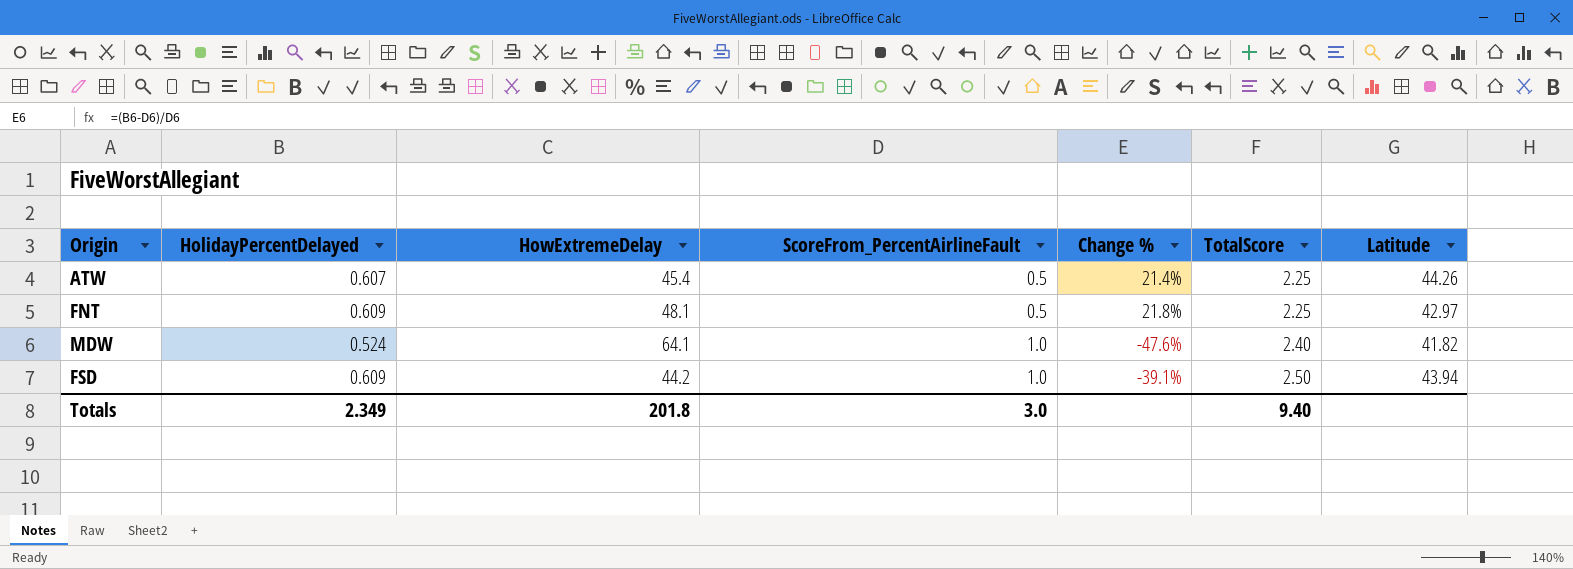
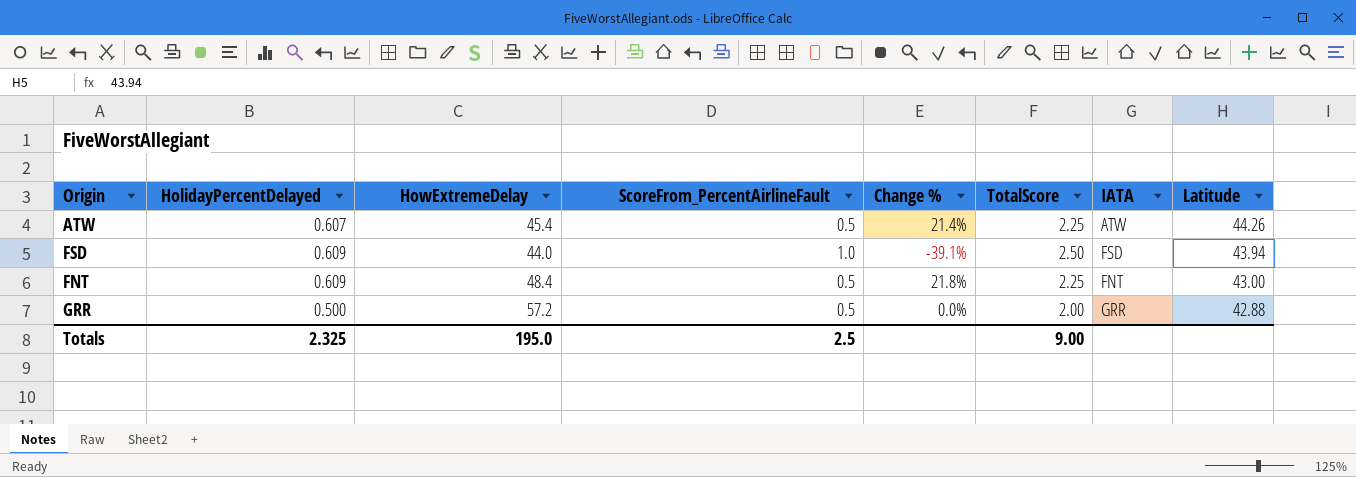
row order: ScoreFrom_PercentAirlineFault ascending -> Latitude descending
column IATA | position: none -> 7
row MDW: 0.524 | 64.1 | 1.0 | -47.6% | 2.40 | 41.82 -> none
FSD | HowExtremeDelay: 44.2 -> 44.0
FNT | HowExtremeDelay: 48.1 -> 48.4
FNT | Latitude: 42.97 -> 43.00
row GRR: none -> 0.500 | 57.2 | 0.5 | 0.0% | 2.00 | GRR | 42.88
Totals | HolidayPercentDelayed: 2.349 -> 2.325
Totals | HowExtremeDelay: 201.8 -> 195.0
Totals | ScoreFrom_PercentAirlineFault: 3.0 -> 2.5
Totals | TotalScore: 9.40 -> 9.00

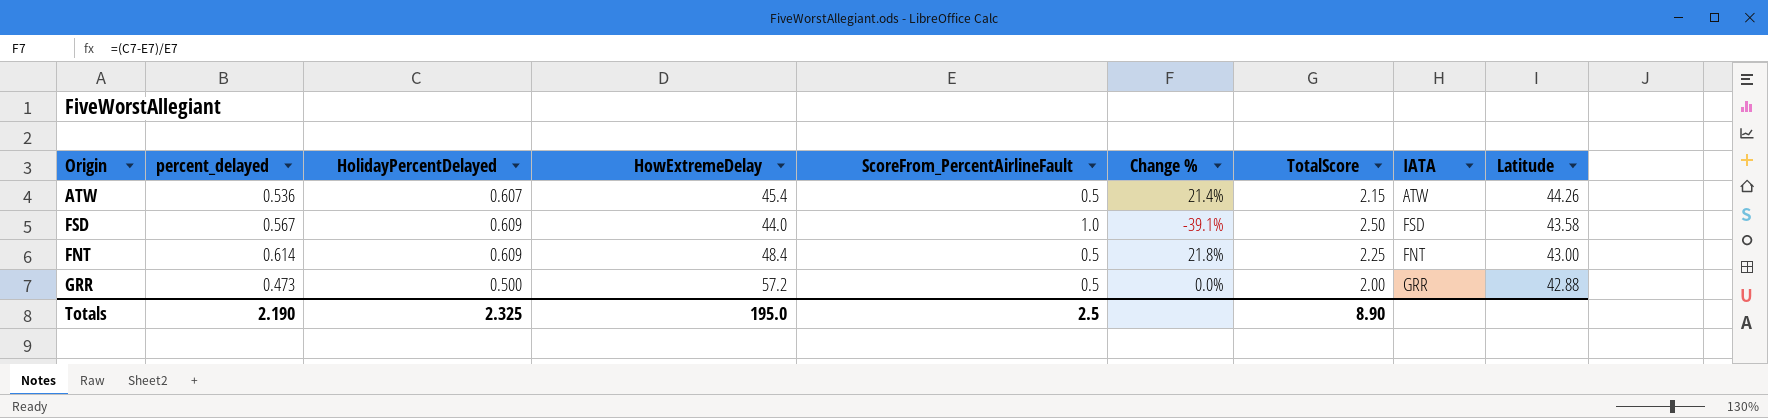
column percent_delayed | position: none -> 2
ATW | TotalScore: 2.25 -> 2.15
FSD | Latitude: 43.94 -> 43.58
Totals | TotalScore: 9.00 -> 8.90

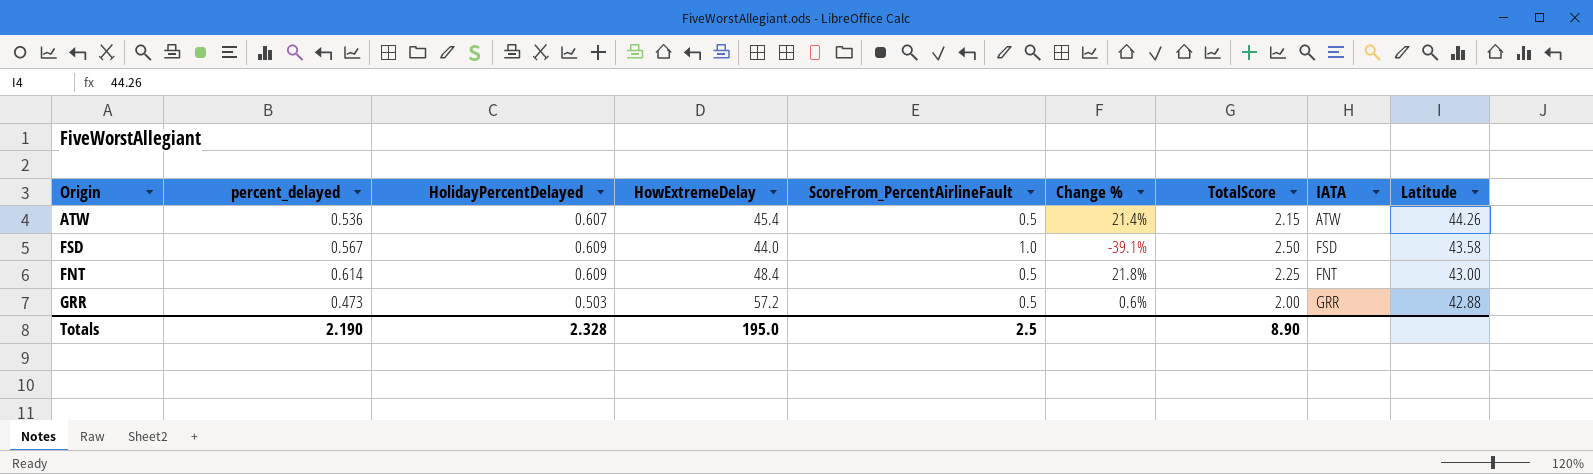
GRR | HolidayPercentDelayed: 0.500 -> 0.503
GRR | Change %: 0.0% -> 0.6%
Totals | HolidayPercentDelayed: 2.325 -> 2.328

